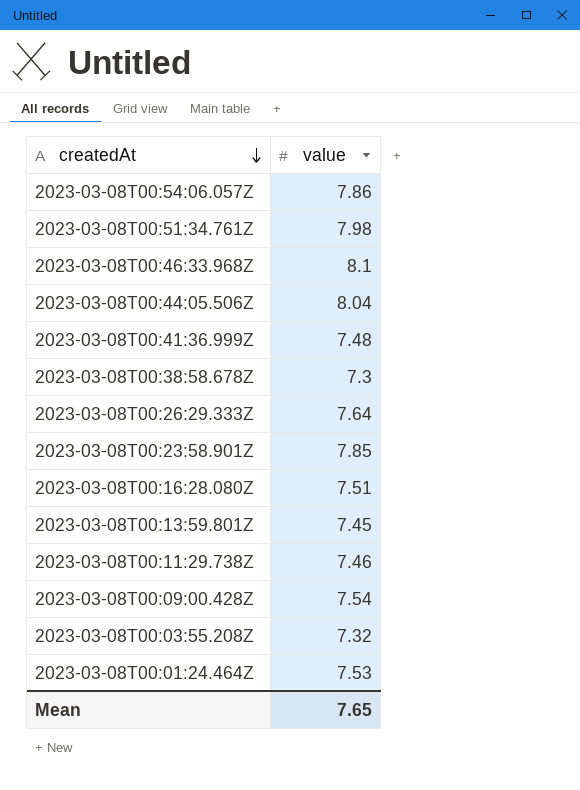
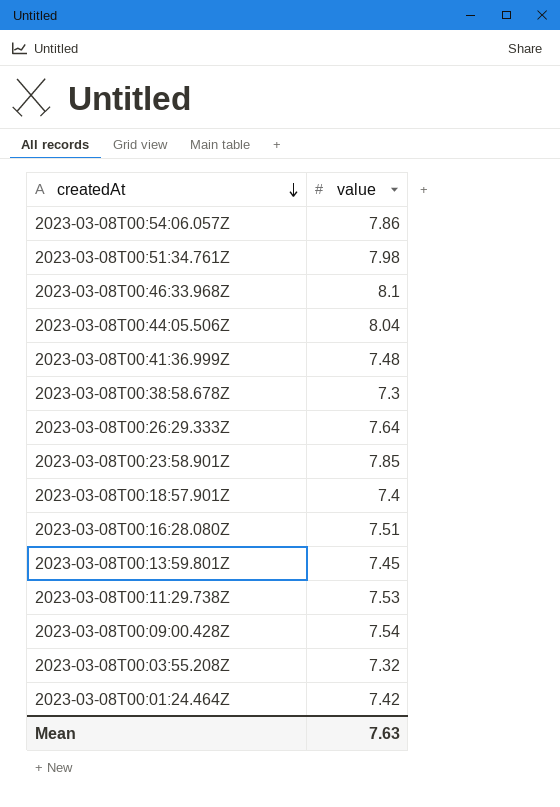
row 2023-03-08T00:18:57.901Z: none -> 7.4
2023-03-08T00:11:29.738Z | value: 7.46 -> 7.53
2023-03-08T00:01:24.464Z | value: 7.53 -> 7.42
Mean | value: 7.65 -> 7.63

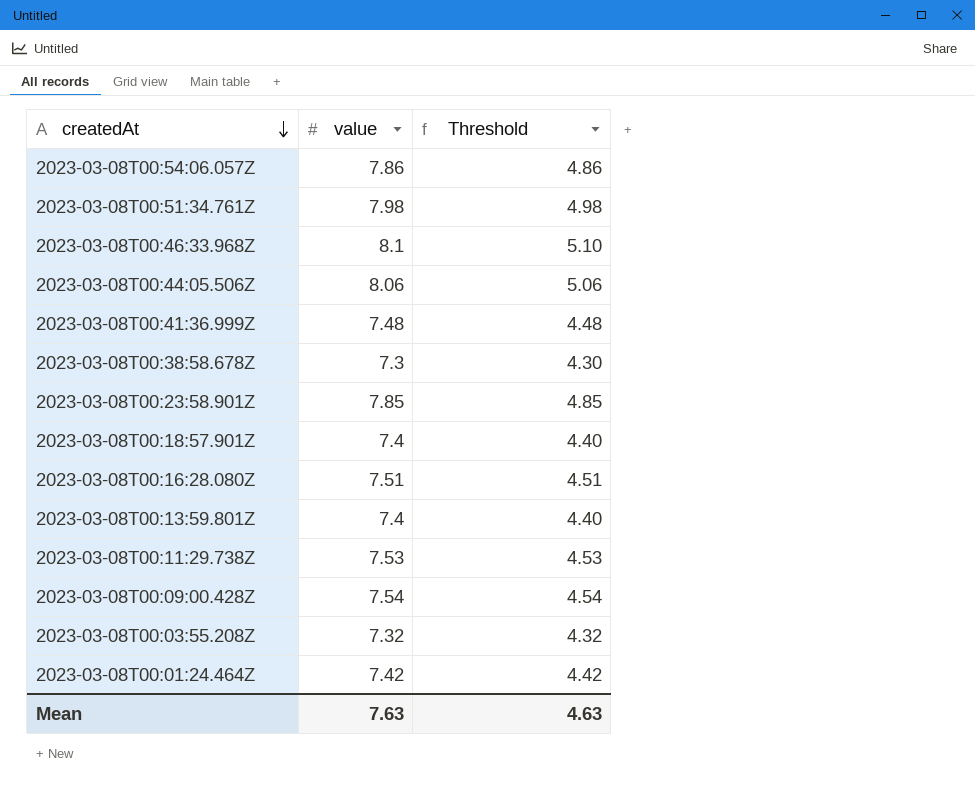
column Threshold | formula: none -> [value] - 3
row 2023-03-08T00:26:29.333Z: 7.64 -> none
2023-03-08T00:44:05.506Z | value: 8.04 -> 8.06
2023-03-08T00:13:59.801Z | value: 7.45 -> 7.4

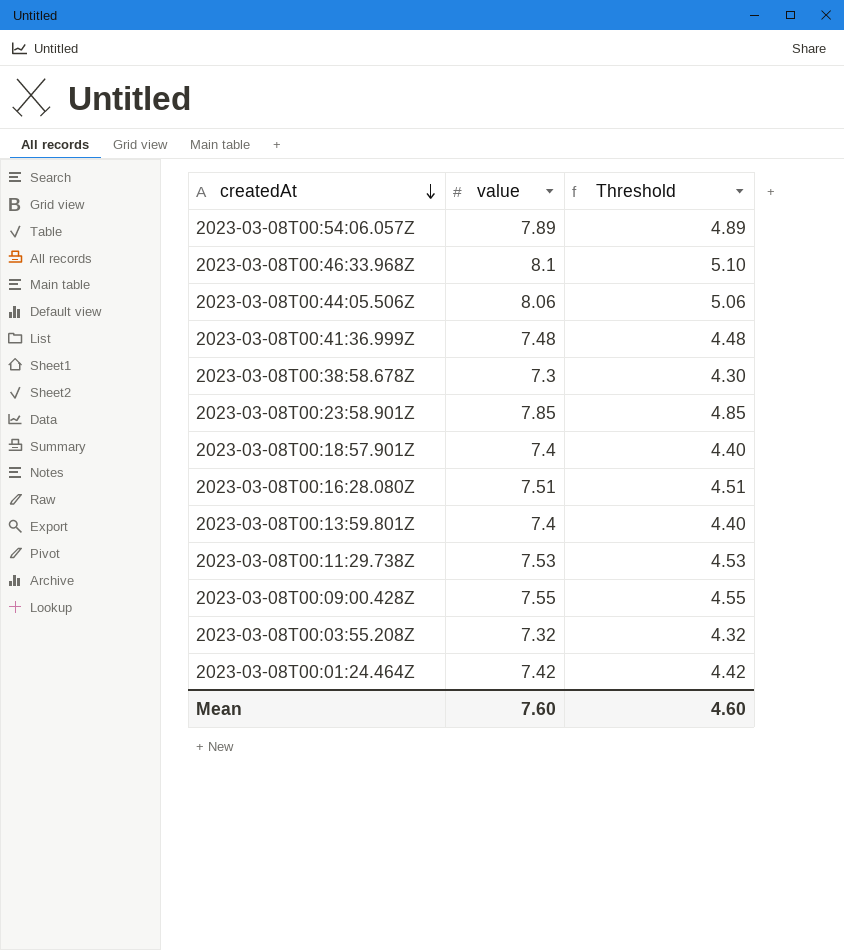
row 2023-03-08T00:51:34.761Z: 7.98 | 4.98 -> none
2023-03-08T00:54:06.057Z | value: 7.86 -> 7.89
2023-03-08T00:54:06.057Z | Threshold: 4.86 -> 4.89
2023-03-08T00:09:00.428Z | value: 7.54 -> 7.55
2023-03-08T00:09:00.428Z | Threshold: 4.54 -> 4.55
Mean | value: 7.63 -> 7.60
Mean | Threshold: 4.63 -> 4.60

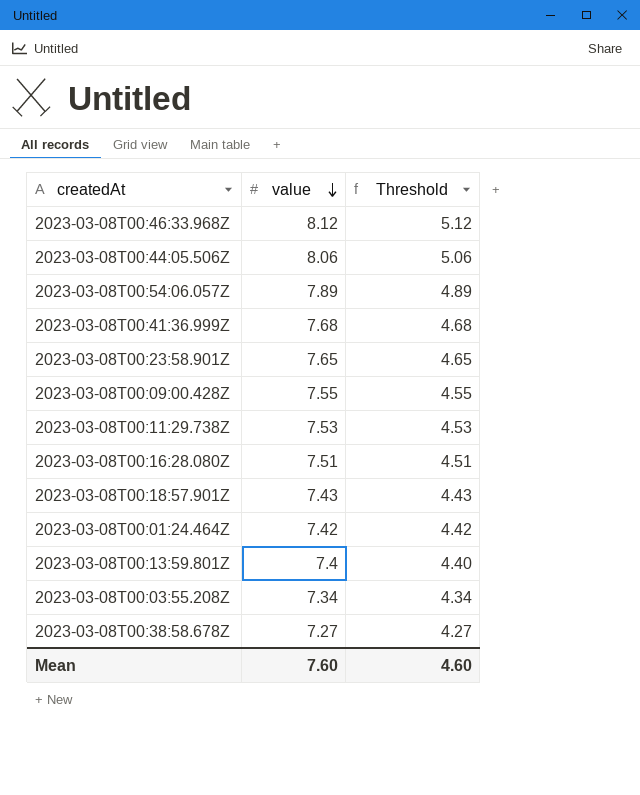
row order: createdAt descending -> value descending
2023-03-08T00:46:33.968Z | value: 8.1 -> 8.12
2023-03-08T00:46:33.968Z | Threshold: 5.10 -> 5.12
2023-03-08T00:41:36.999Z | value: 7.48 -> 7.68
2023-03-08T00:41:36.999Z | Threshold: 4.48 -> 4.68
2023-03-08T00:23:58.901Z | value: 7.85 -> 7.65
2023-03-08T00:23:58.901Z | Threshold: 4.85 -> 4.65
2023-03-08T00:18:57.901Z | value: 7.4 -> 7.43
2023-03-08T00:18:57.901Z | Threshold: 4.40 -> 4.43
2023-03-08T00:03:55.208Z | value: 7.32 -> 7.34
2023-03-08T00:03:55.208Z | Threshold: 4.32 -> 4.34
2023-03-08T00:38:58.678Z | value: 7.3 -> 7.27
2023-03-08T00:38:58.678Z | Threshold: 4.30 -> 4.27

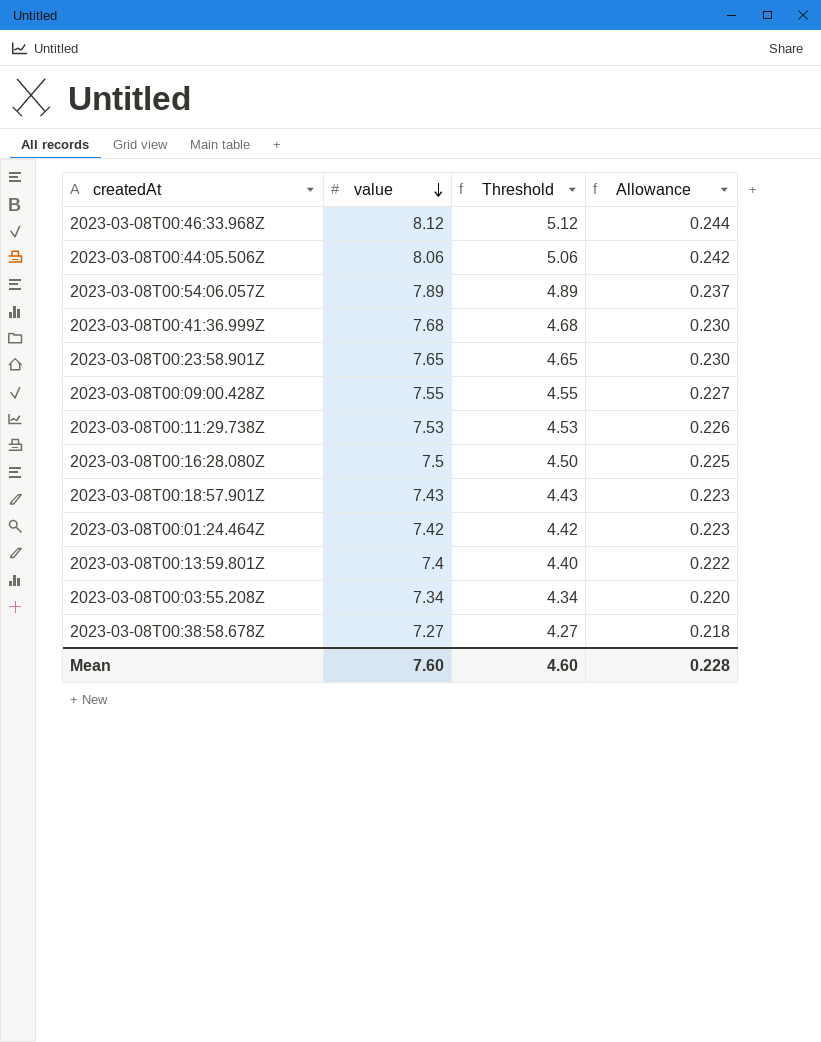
column Allowance | formula: none -> [value] * 0.03
2023-03-08T00:16:28.080Z | value: 7.51 -> 7.5
2023-03-08T00:16:28.080Z | Threshold: 4.51 -> 4.50

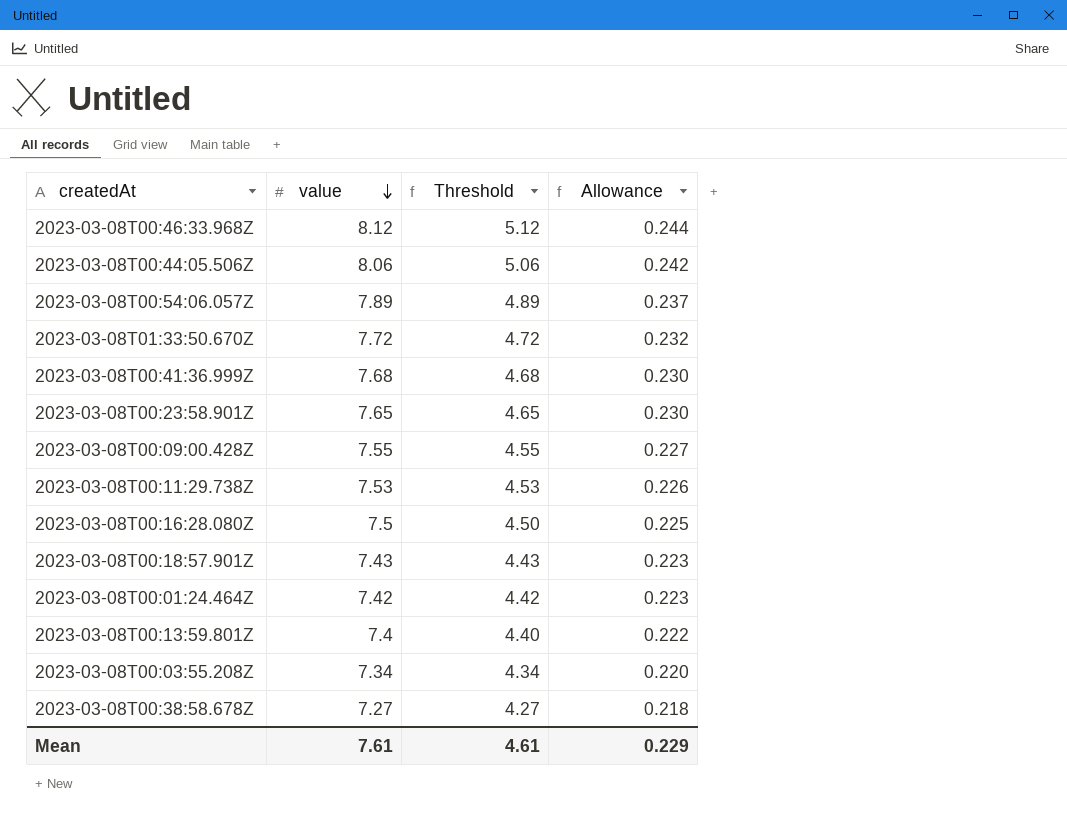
row 2023-03-08T01:33:50.670Z: none -> 7.72 | 4.72 | 0.232
Mean | value: 7.60 -> 7.61
Mean | Threshold: 4.60 -> 4.61
Mean | Allowance: 0.228 -> 0.229

